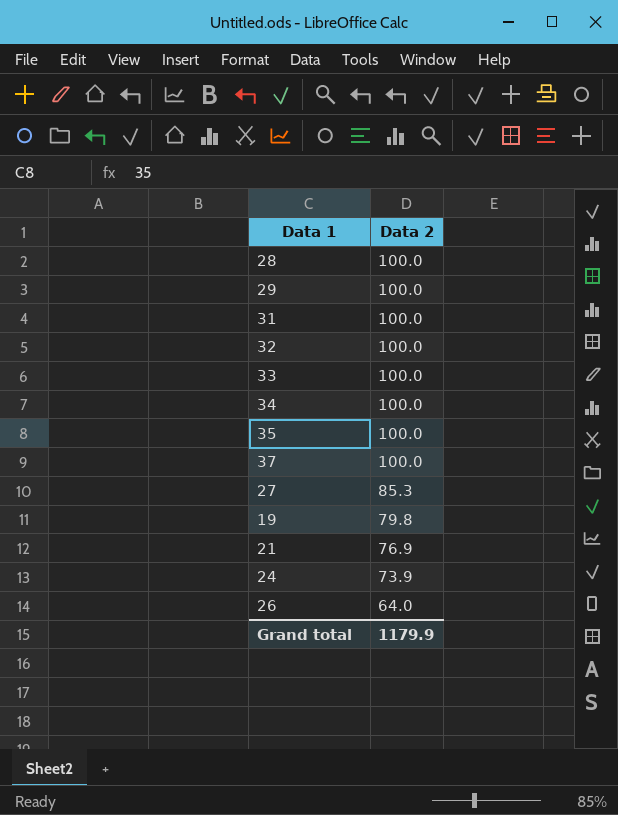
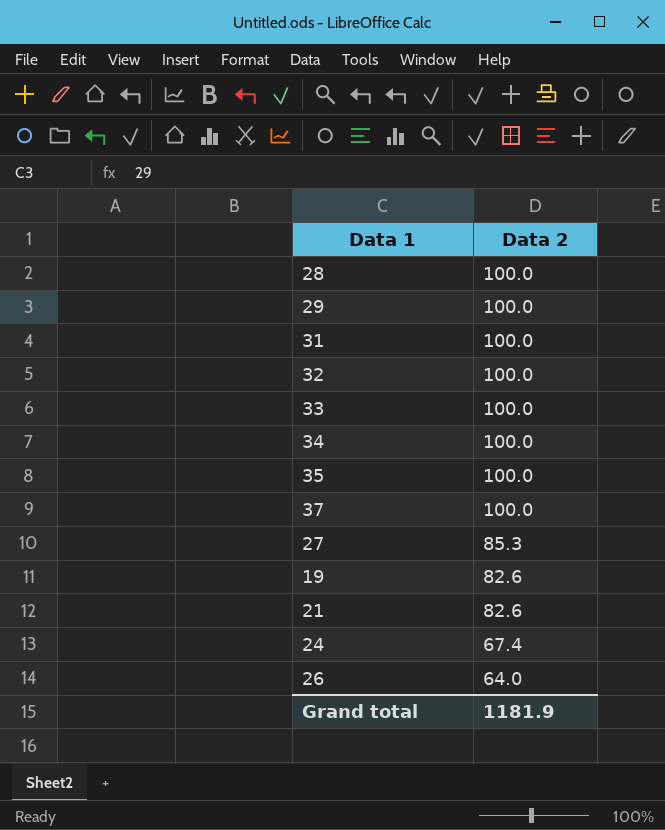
19 | Data 2: 79.8 -> 82.6
21 | Data 2: 76.9 -> 82.6
24 | Data 2: 73.9 -> 67.4
Grand total | Data 2: 1179.9 -> 1181.9

